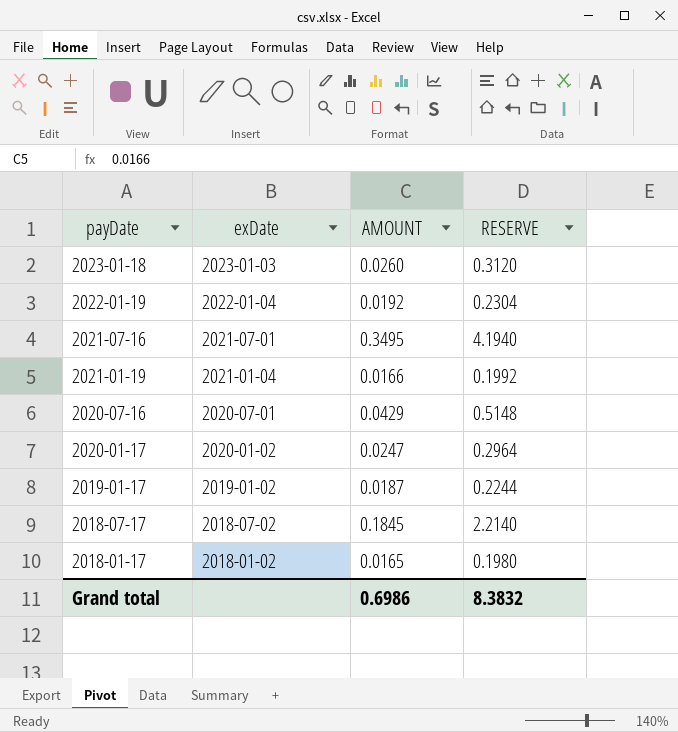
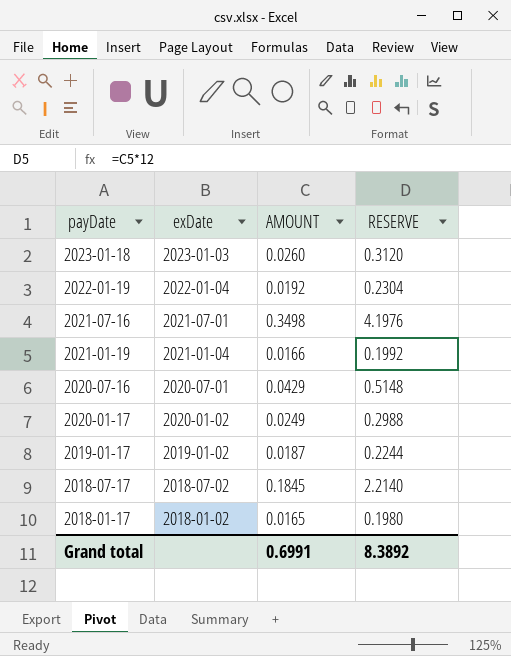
2021-07-16 | AMOUNT: 0.3495 -> 0.3498
2021-07-16 | RESERVE: 4.1940 -> 4.1976
2020-01-17 | AMOUNT: 0.0247 -> 0.0249
2020-01-17 | RESERVE: 0.2964 -> 0.2988
Grand total | AMOUNT: 0.6986 -> 0.6991
Grand total | RESERVE: 8.3832 -> 8.3892

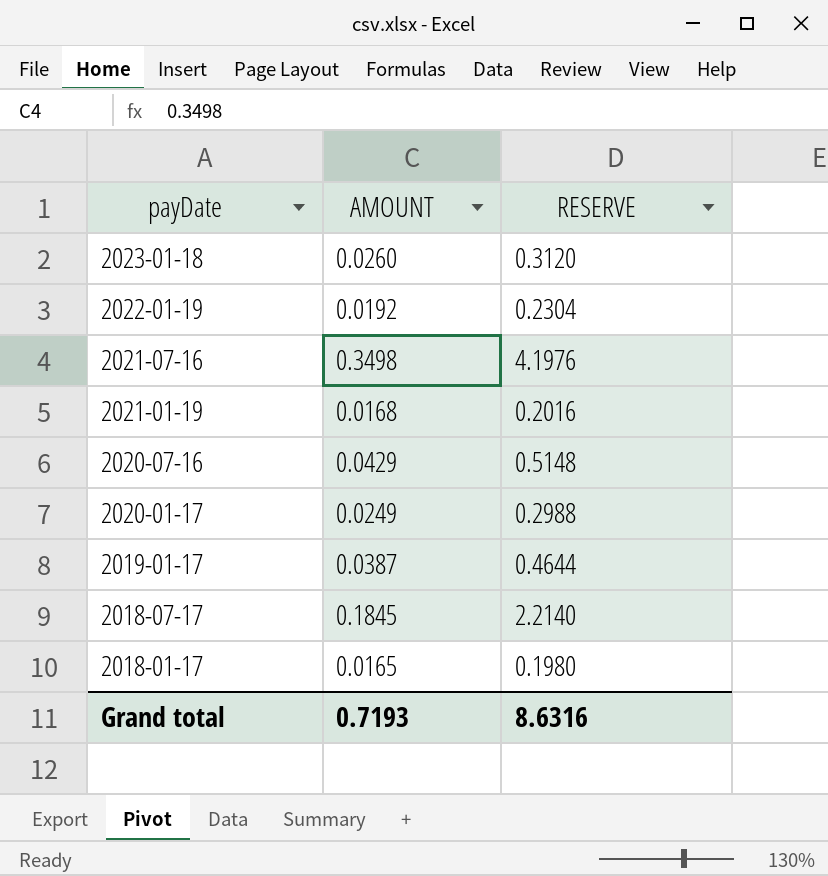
column exDate | position: 2 -> none
2021-01-19 | AMOUNT: 0.0166 -> 0.0168
2021-01-19 | RESERVE: 0.1992 -> 0.2016
2019-01-17 | AMOUNT: 0.0187 -> 0.0387
2019-01-17 | RESERVE: 0.2244 -> 0.4644
Grand total | AMOUNT: 0.6991 -> 0.7193
Grand total | RESERVE: 8.3892 -> 8.6316

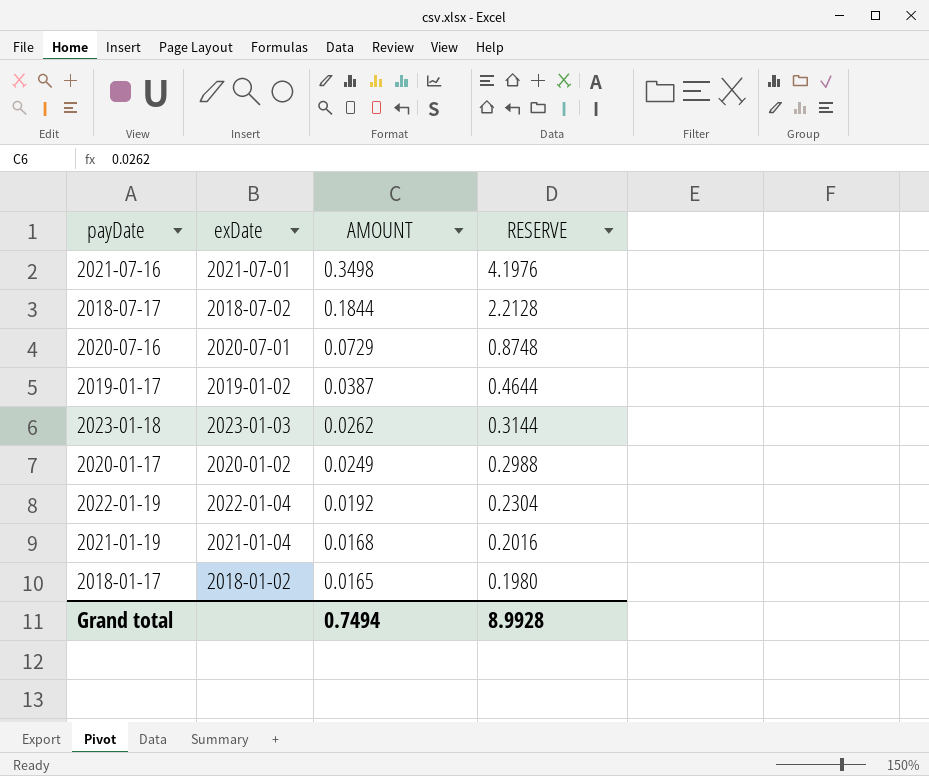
row order: payDate descending -> AMOUNT descending
column exDate | position: none -> 2
2018-07-17 | AMOUNT: 0.1845 -> 0.1844
2018-07-17 | RESERVE: 2.2140 -> 2.2128
2020-07-16 | AMOUNT: 0.0429 -> 0.0729
2020-07-16 | RESERVE: 0.5148 -> 0.8748
2023-01-18 | AMOUNT: 0.0260 -> 0.0262
2023-01-18 | RESERVE: 0.3120 -> 0.3144
Grand total | AMOUNT: 0.7193 -> 0.7494
Grand total | RESERVE: 8.6316 -> 8.9928

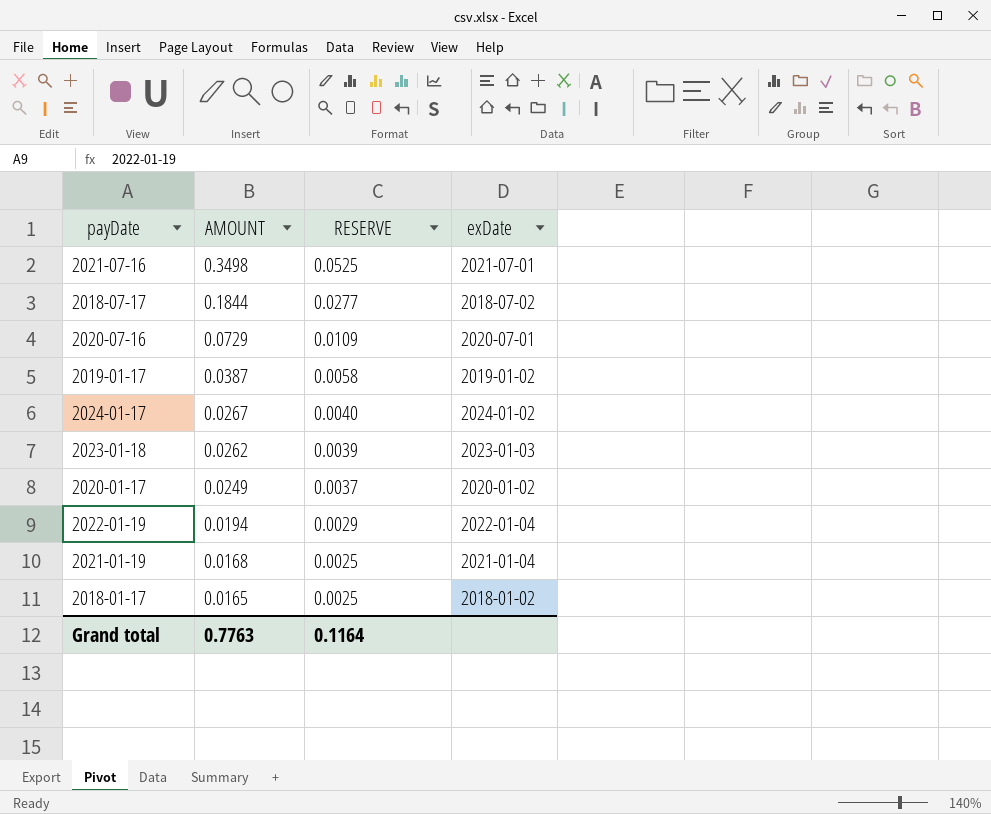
column RESERVE | formula: [AMOUNT] * 12 -> [AMOUNT] * 0.15
column exDate | position: 2 -> 4
row 2024-01-17: none -> 0.0267 | 0.0040 | 2024-01-02
2022-01-19 | AMOUNT: 0.0192 -> 0.0194
Grand total | AMOUNT: 0.7494 -> 0.7763
Grand total | RESERVE: 8.9928 -> 0.1164

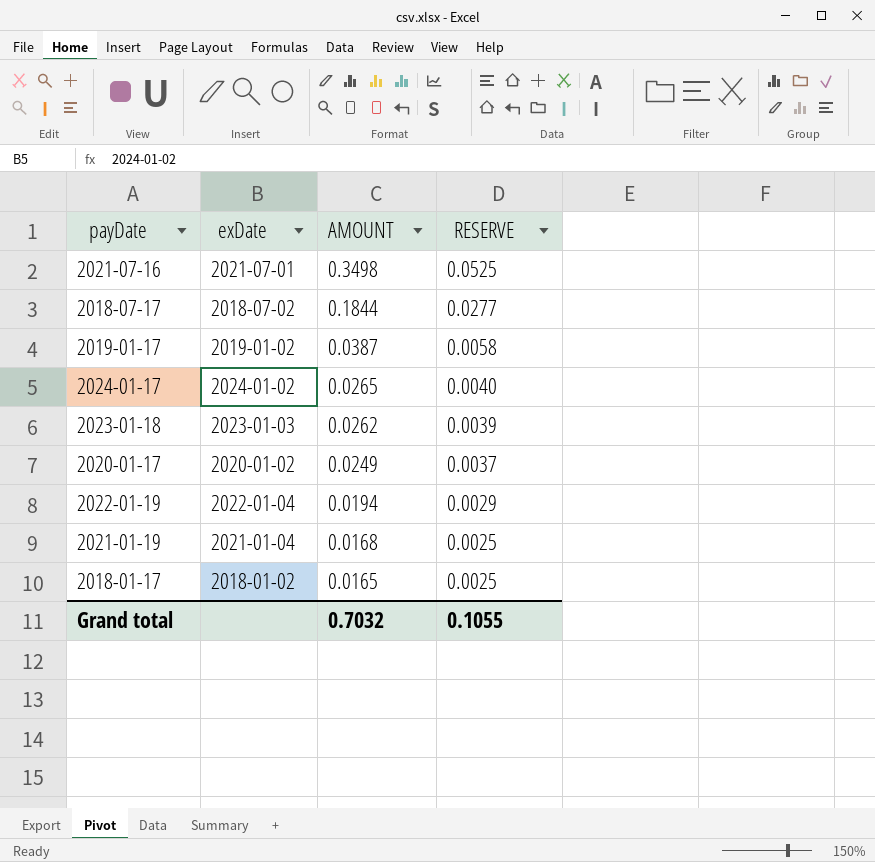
column exDate | position: 4 -> 2
row 2020-07-16: 0.0729 | 0.0109 | 2020-07-01 -> none
2024-01-17 | AMOUNT: 0.0267 -> 0.0265
Grand total | AMOUNT: 0.7763 -> 0.7032
Grand total | RESERVE: 0.1164 -> 0.1055

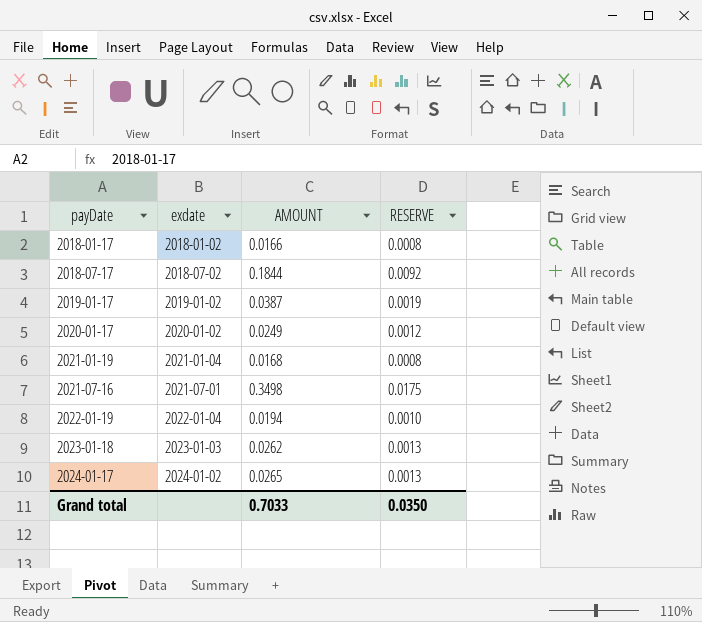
row order: AMOUNT descending -> payDate ascending
column name: exDate -> exdate
column RESERVE | formula: [AMOUNT] * 0.15 -> [AMOUNT] * 0.05
2018-01-17 | AMOUNT: 0.0165 -> 0.0166
Grand total | AMOUNT: 0.7032 -> 0.7033
Grand total | RESERVE: 0.1055 -> 0.0350

